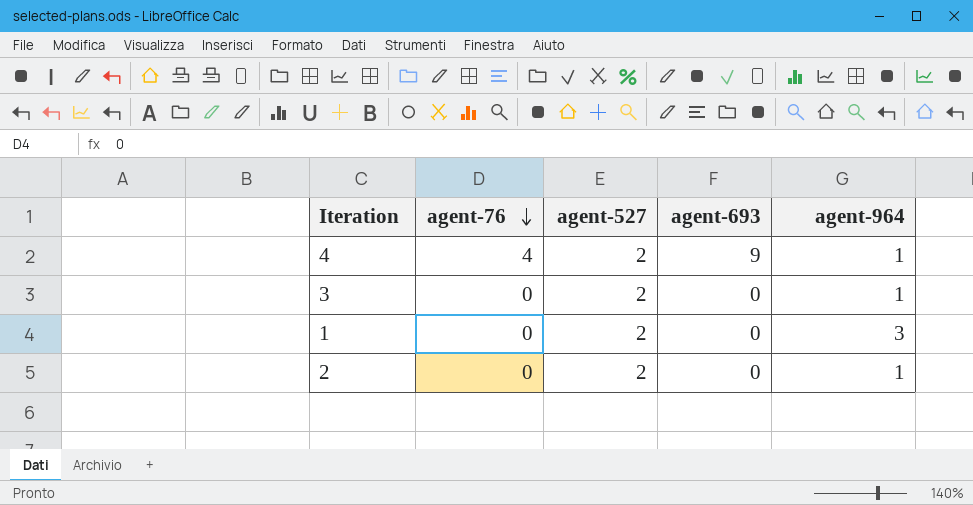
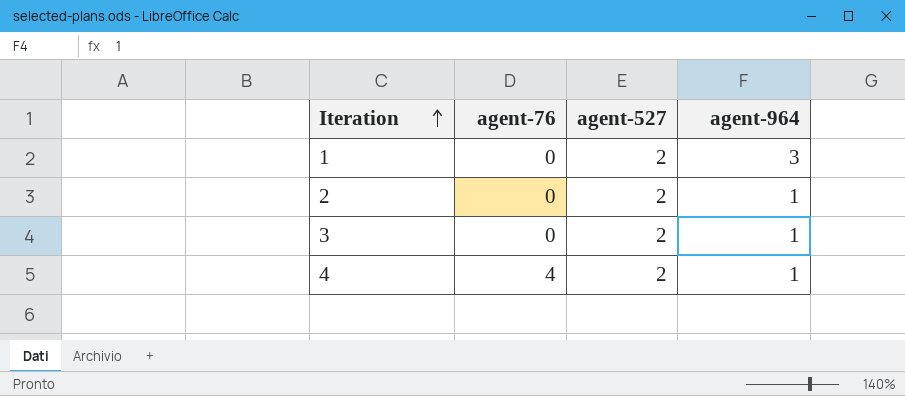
row order: agent-76 descending -> Iteration ascending
column agent-693 | position: 4 -> none

